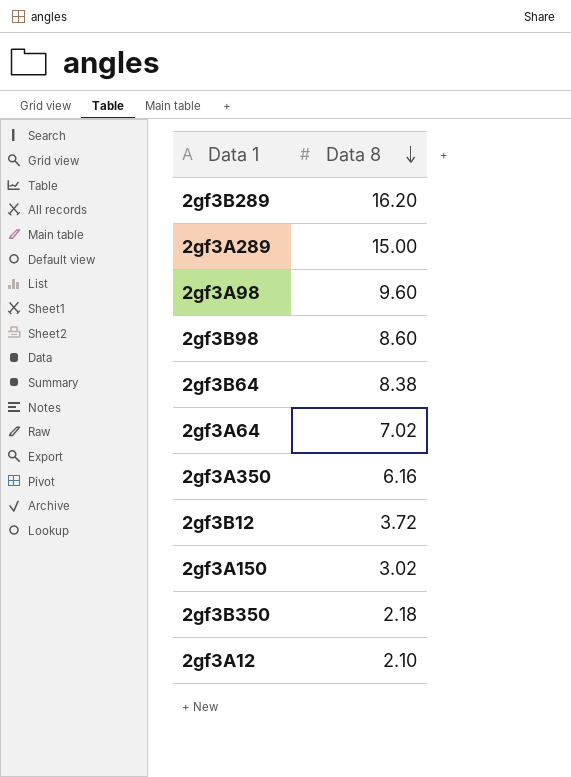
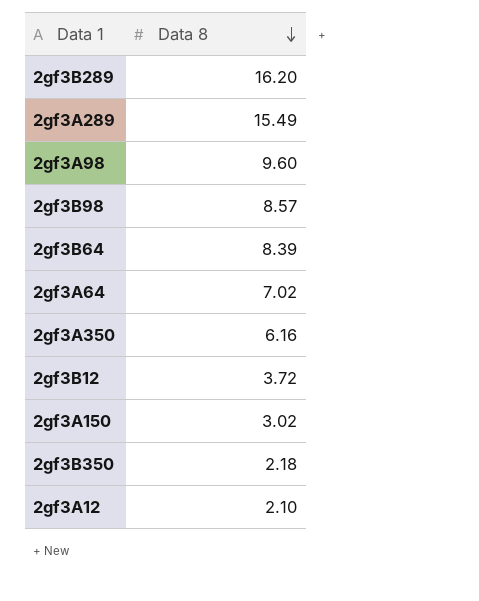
2gf3A289 | Data 8: 15.00 -> 15.49
2gf3B98 | Data 8: 8.60 -> 8.57
2gf3B64 | Data 8: 8.38 -> 8.39

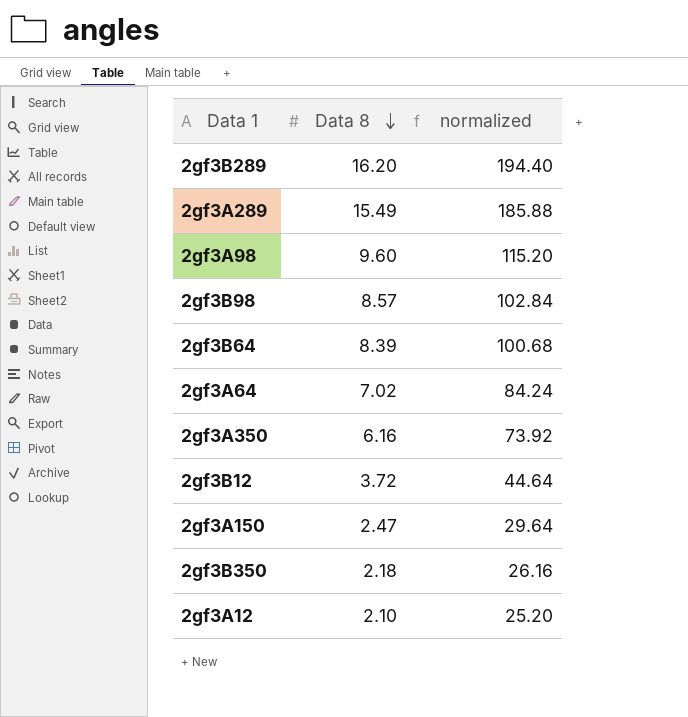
column normalized | formula: none -> [Data 8] * 12
2gf3A150 | Data 8: 3.02 -> 2.47

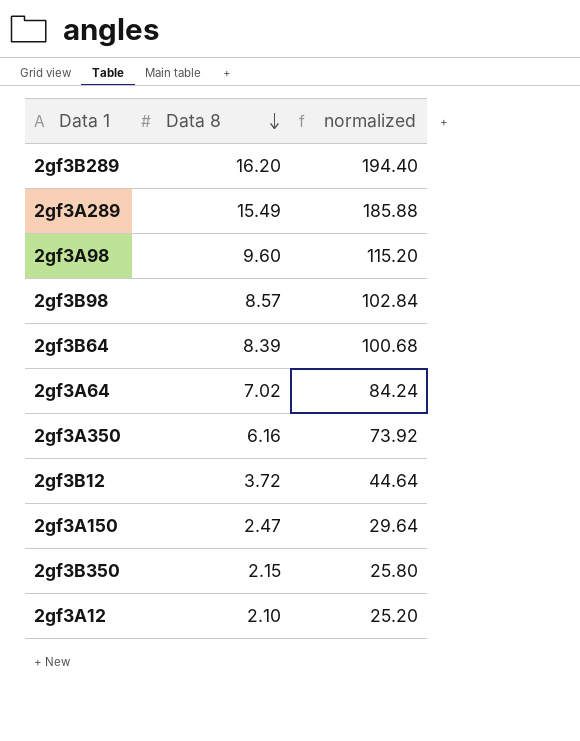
2gf3B350 | Data 8: 2.18 -> 2.15
2gf3B350 | normalized: 26.16 -> 25.80

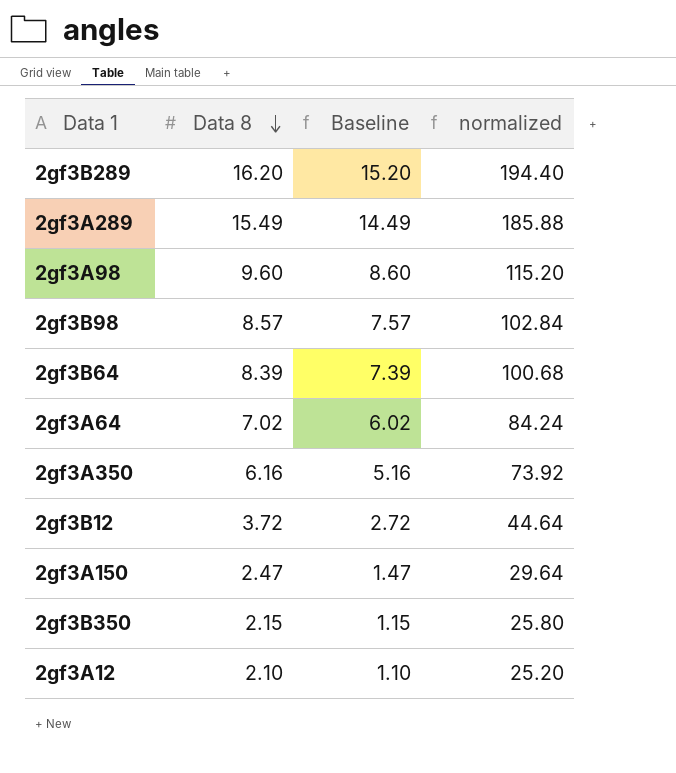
column Baseline | formula: none -> [Data 8] - 1

